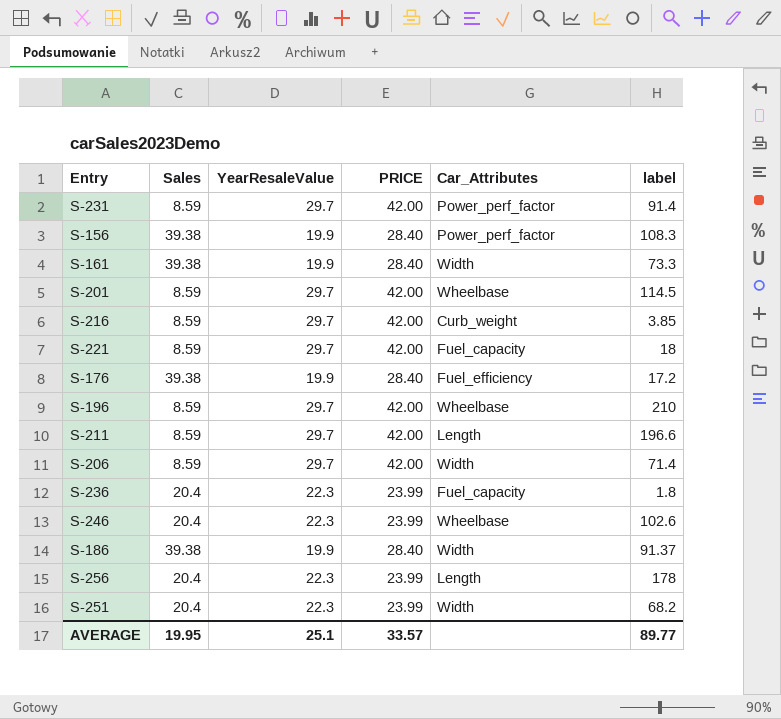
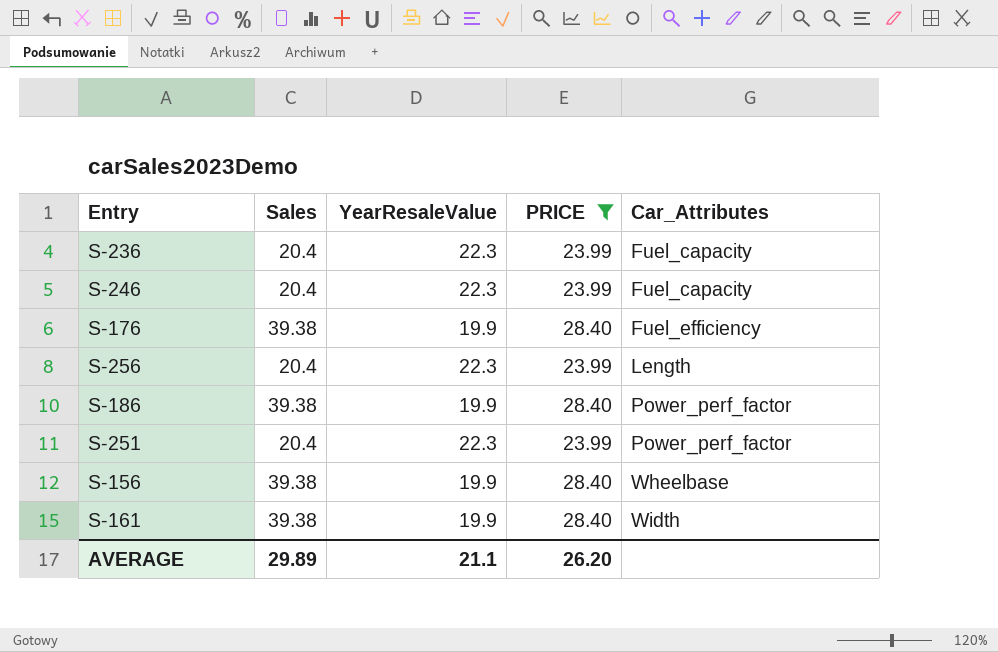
filter: none -> PRICE != 42.00
row order: none -> Car_Attributes ascending
column label | position: 6 -> none
S-246 | Car_Attributes: Wheelbase -> Fuel_capacity
S-186 | Car_Attributes: Width -> Power_perf_factor
S-251 | Car_Attributes: Width -> Power_perf_factor
S-156 | Car_Attributes: Power_perf_factor -> Wheelbase
AVERAGE | Sales: 19.95 -> 29.89
AVERAGE | YearResaleValue: 25.1 -> 21.1
AVERAGE | PRICE: 33.57 -> 26.20

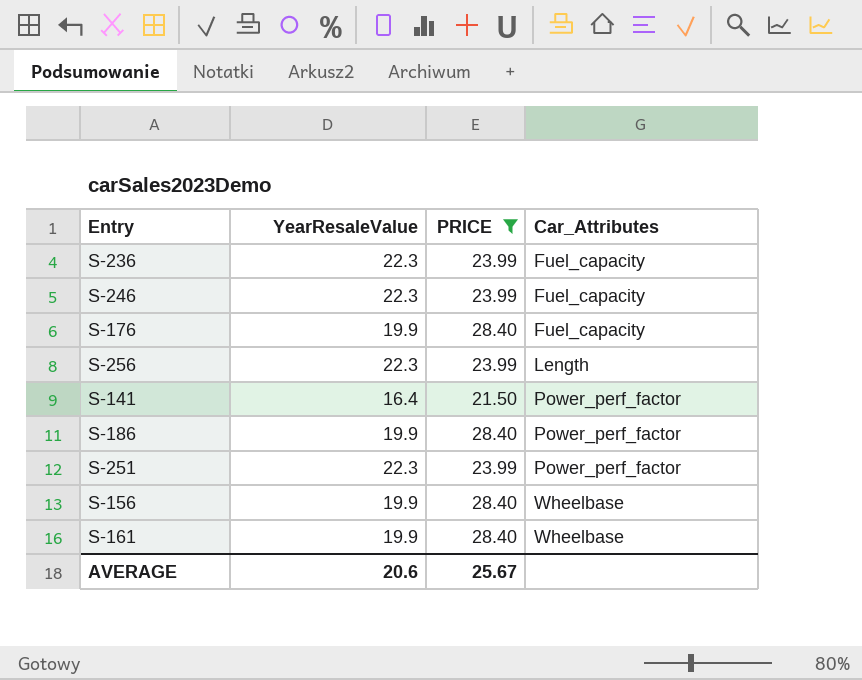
column Sales | position: 2 -> none
S-176 | Car_Attributes: Fuel_efficiency -> Fuel_capacity
row S-141: none -> 16.4 | 21.50 | Power_perf_factor
S-161 | Car_Attributes: Width -> Wheelbase
AVERAGE | YearResaleValue: 21.1 -> 20.6
AVERAGE | PRICE: 26.20 -> 25.67

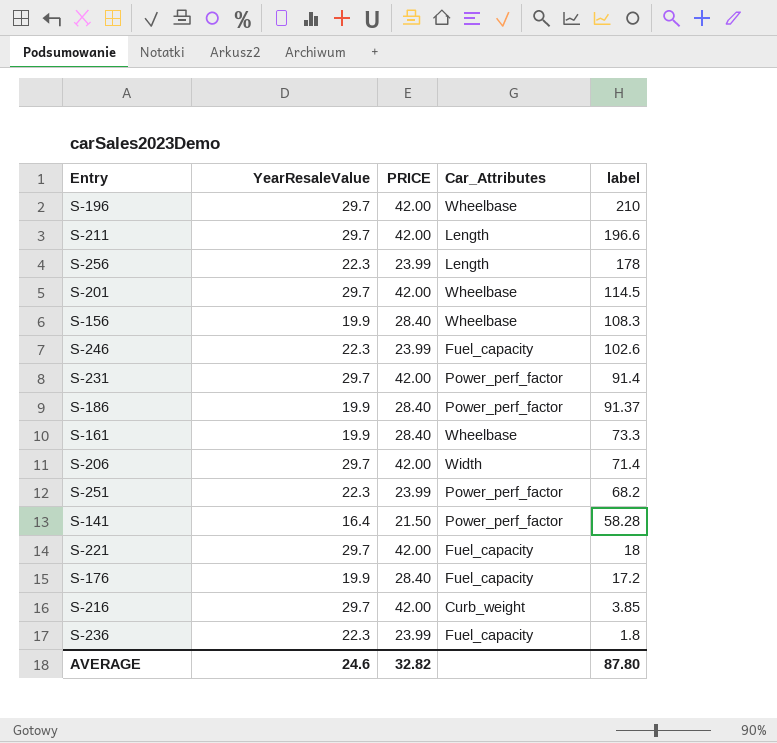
filter: PRICE != 42.00 -> none
row order: Car_Attributes ascending -> label descending
column label | position: none -> 5
AVERAGE | YearResaleValue: 20.6 -> 24.6
AVERAGE | PRICE: 25.67 -> 32.82

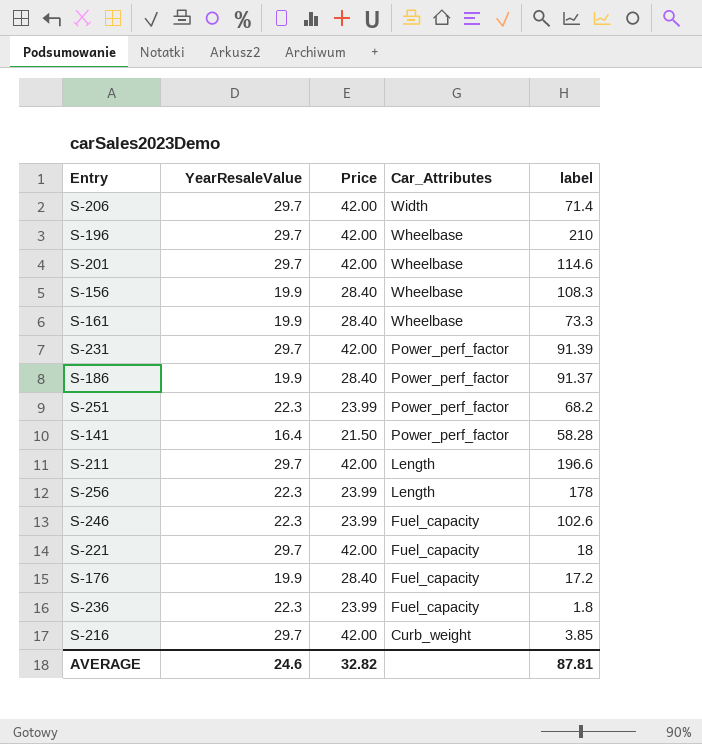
row order: label descending -> Car_Attributes descending
column name: PRICE -> Price
S-201 | label: 114.5 -> 114.6
S-231 | label: 91.4 -> 91.39
AVERAGE | label: 87.80 -> 87.81

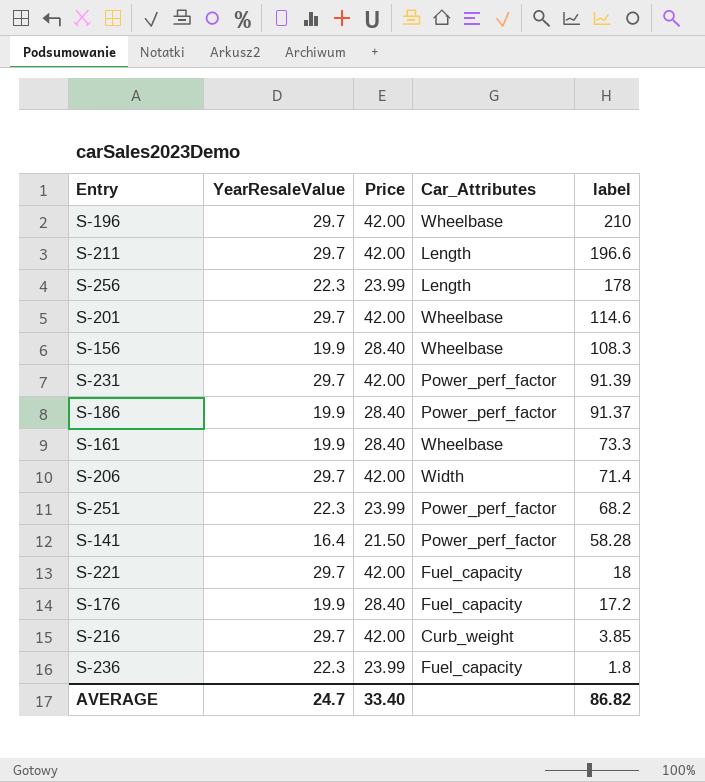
row order: Car_Attributes descending -> label descending
row S-246: 22.3 | 23.99 | Fuel_capacity | 102.6 -> none
AVERAGE | YearResaleValue: 24.6 -> 24.7
AVERAGE | Price: 32.82 -> 33.40
AVERAGE | label: 87.81 -> 86.82

